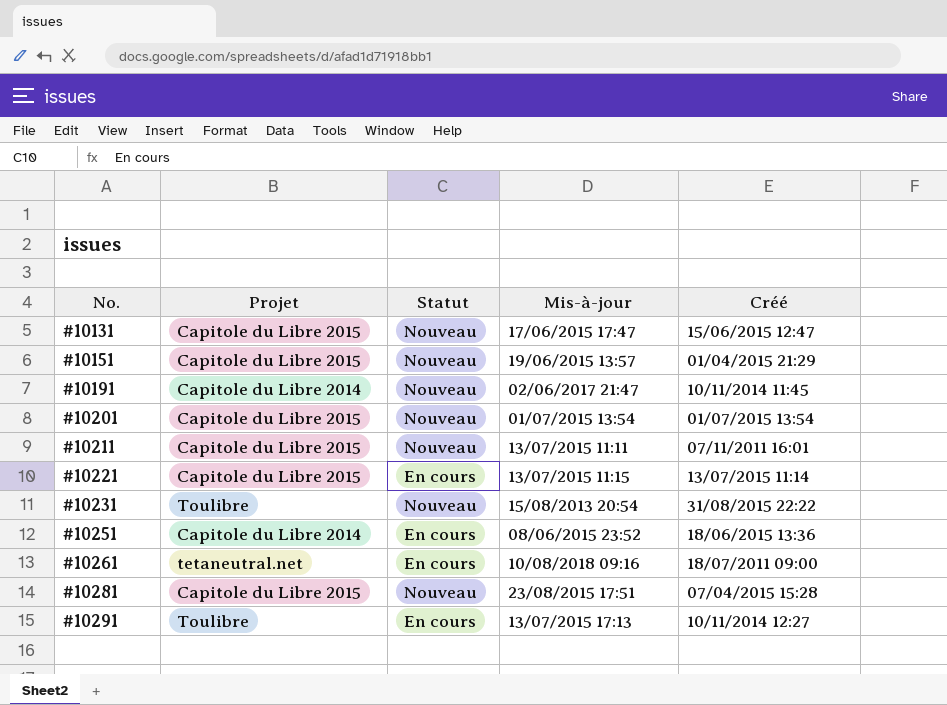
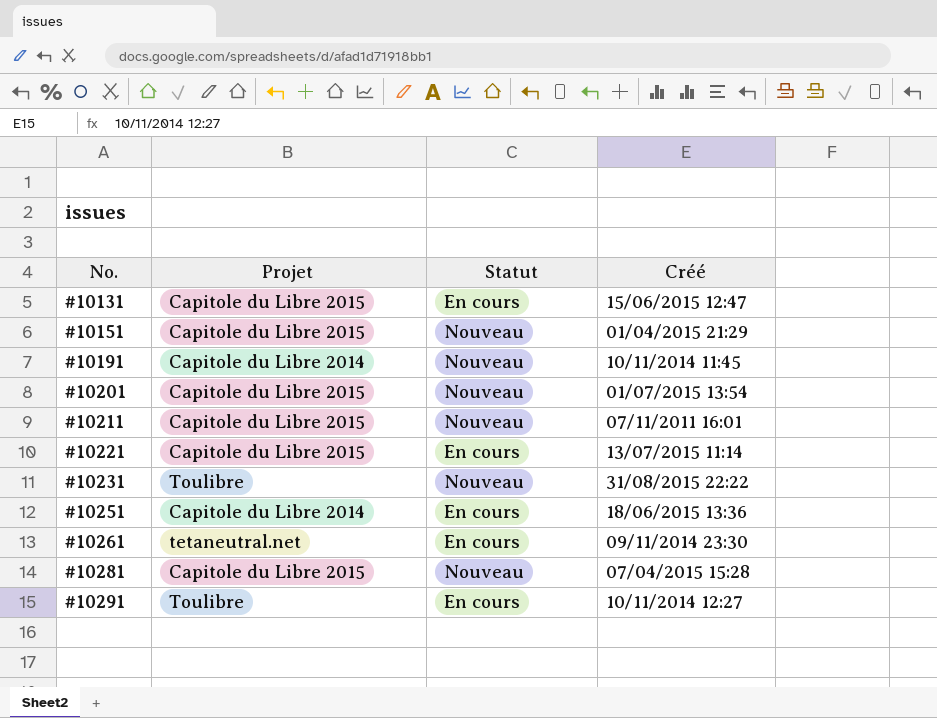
column Mis-à-jour | position: 4 -> none
#10131 | Statut: Nouveau -> En cours
#10261 | Créé: 18/07/2011 09:00 -> 09/11/2014 23:30

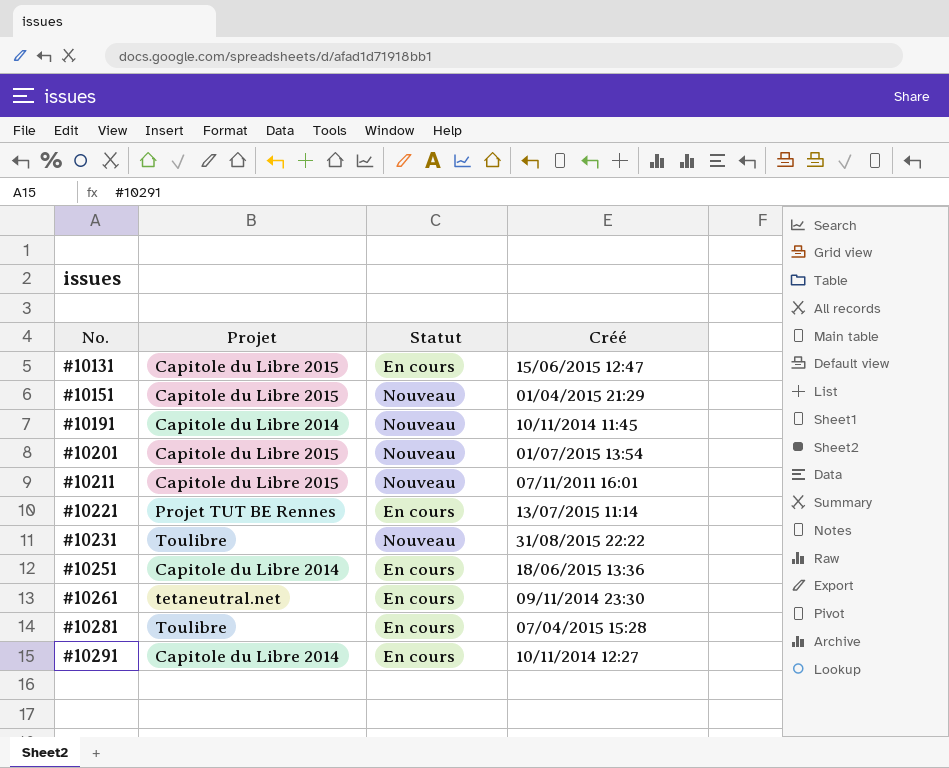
#10221 | Projet: Capitole du Libre 2015 -> Projet TUT BE Rennes
#10281 | Projet: Capitole du Libre 2015 -> Toulibre
#10281 | Statut: Nouveau -> En cours
#10291 | Projet: Toulibre -> Capitole du Libre 2014

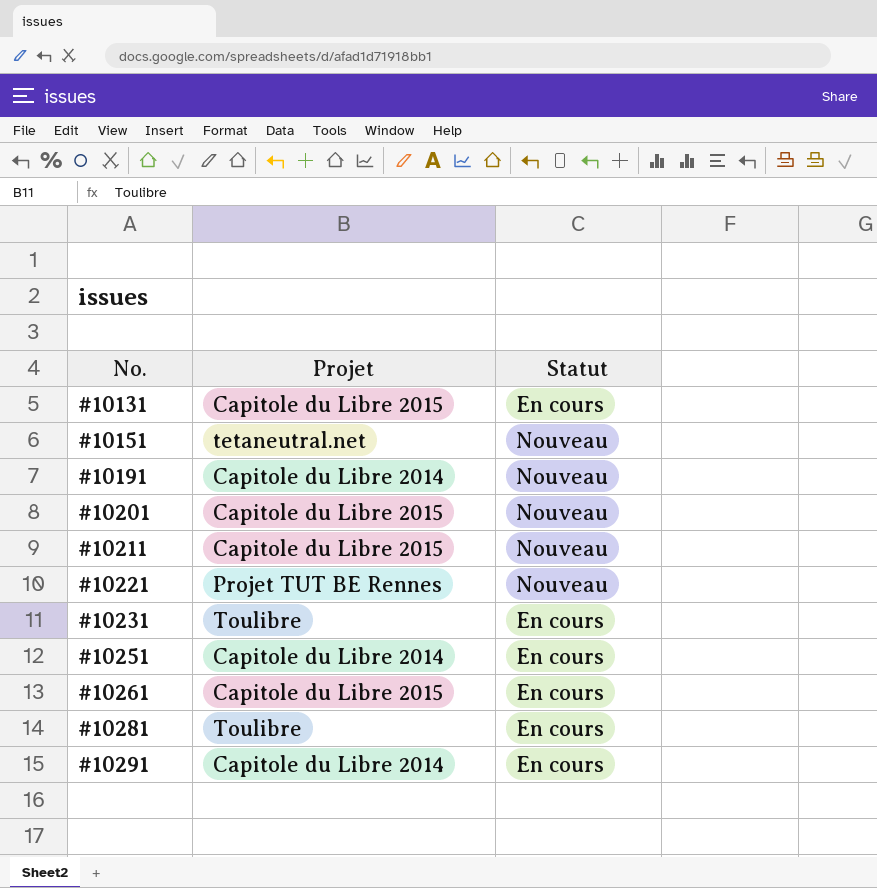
column Créé | position: 4 -> none
#10151 | Projet: Capitole du Libre 2015 -> tetaneutral.net
#10221 | Statut: En cours -> Nouveau
#10231 | Statut: Nouveau -> En cours
#10261 | Projet: tetaneutral.net -> Capitole du Libre 2015

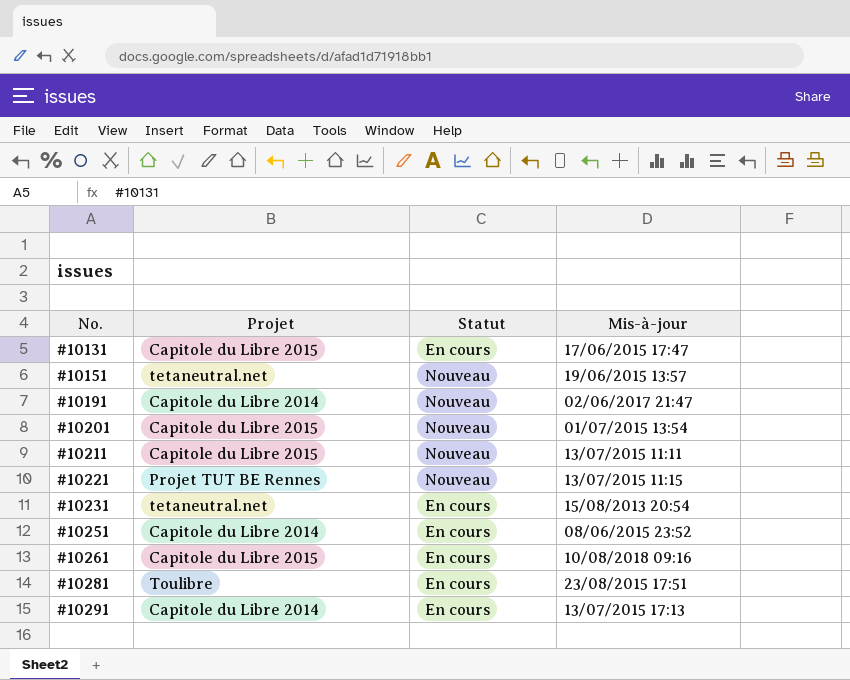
column Mis-à-jour | position: none -> 4
#10231 | Projet: Toulibre -> tetaneutral.net

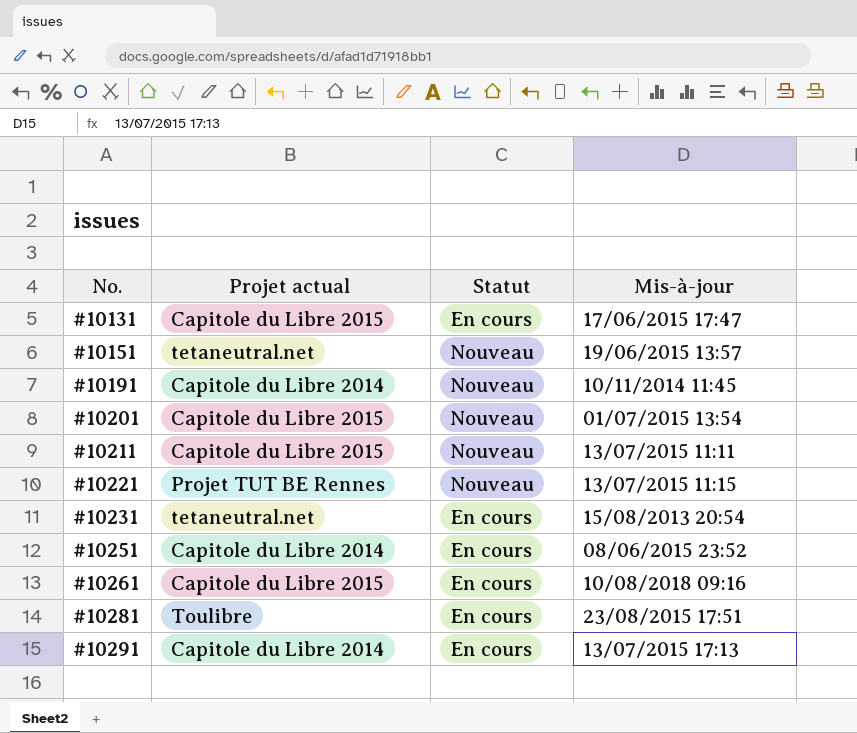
column name: Projet -> Projet actual
#10191 | Mis-à-jour: 02/06/2017 21:47 -> 10/11/2014 11:45

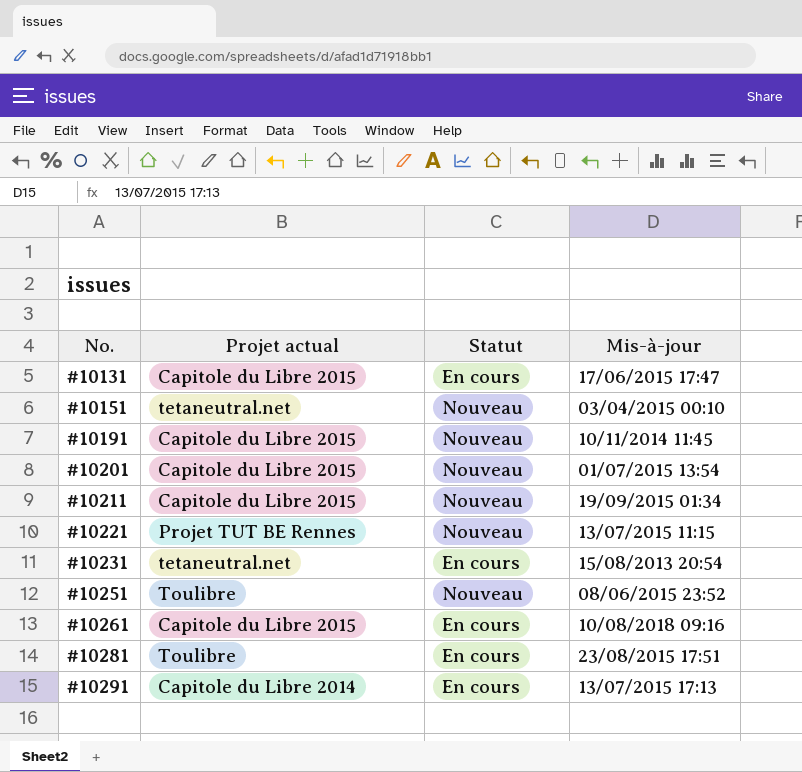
#10151 | Mis-à-jour: 19/06/2015 13:57 -> 03/04/2015 00:10
#10191 | Projet actual: Capitole du Libre 2014 -> Capitole du Libre 2015
#10211 | Mis-à-jour: 13/07/2015 11:11 -> 19/09/2015 01:34
#10251 | Projet actual: Capitole du Libre 2014 -> Toulibre
#10251 | Statut: En cours -> Nouveau

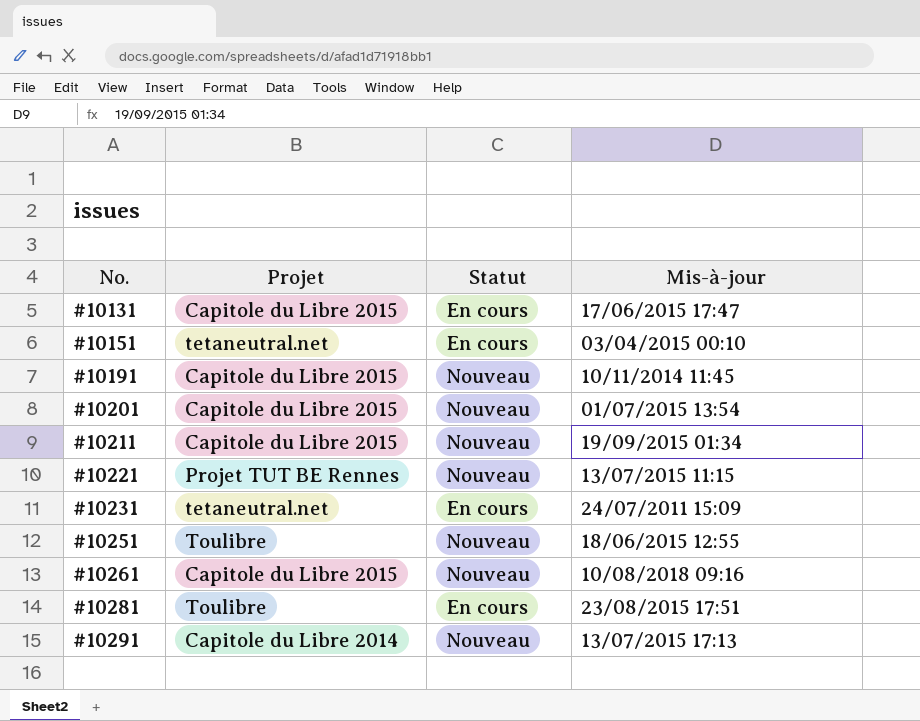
column name: Projet actual -> Projet
#10151 | Statut: Nouveau -> En cours
#10231 | Mis-à-jour: 15/08/2013 20:54 -> 24/07/2011 15:09
#10251 | Mis-à-jour: 08/06/2015 23:52 -> 18/06/2015 12:55
#10261 | Statut: En cours -> Nouveau
#10291 | Statut: En cours -> Nouveau

